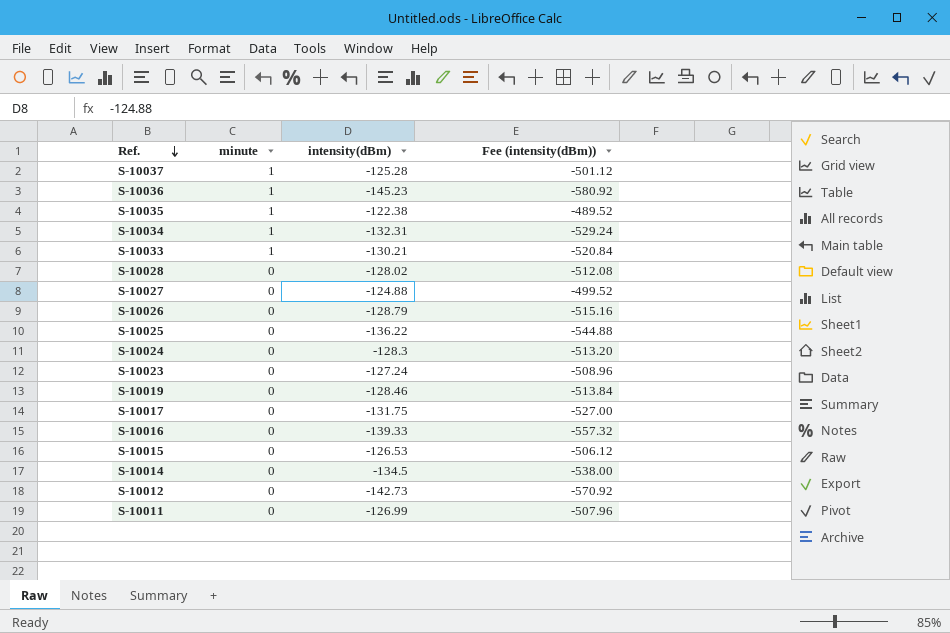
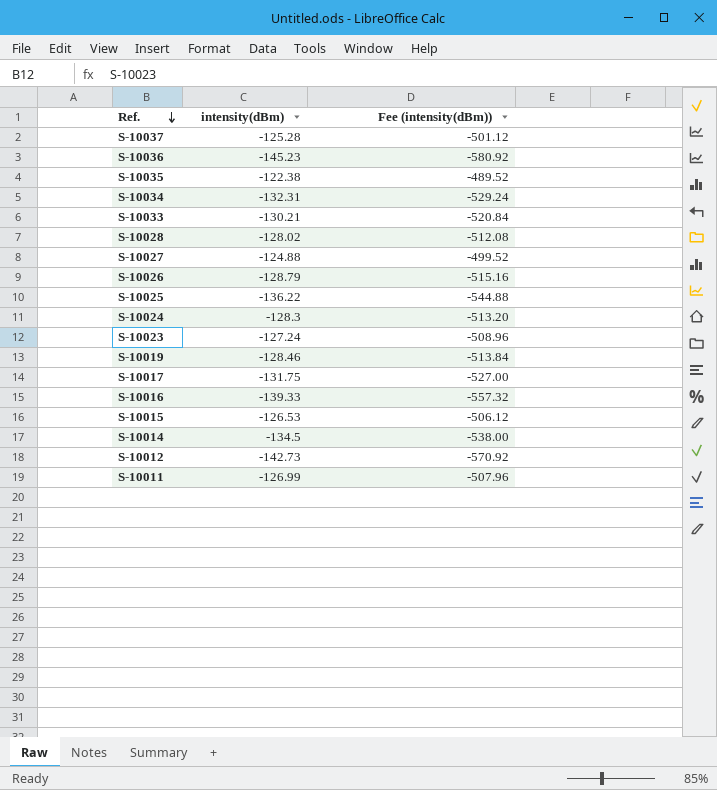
column minute | position: 2 -> none

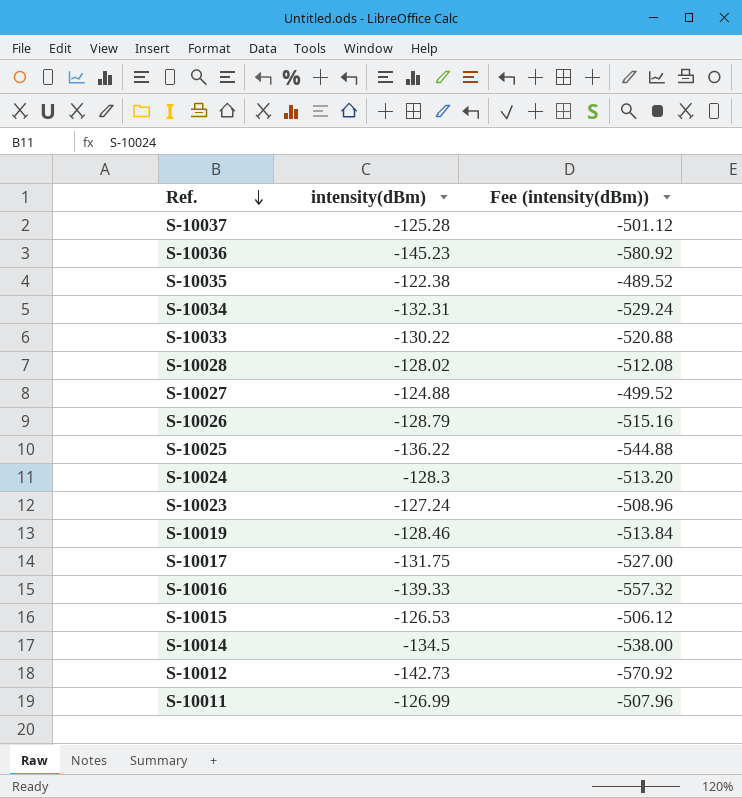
S-10033 | intensity(dBm): -130.21 -> -130.22
S-10033 | Fee (intensity(dBm)): -520.84 -> -520.88

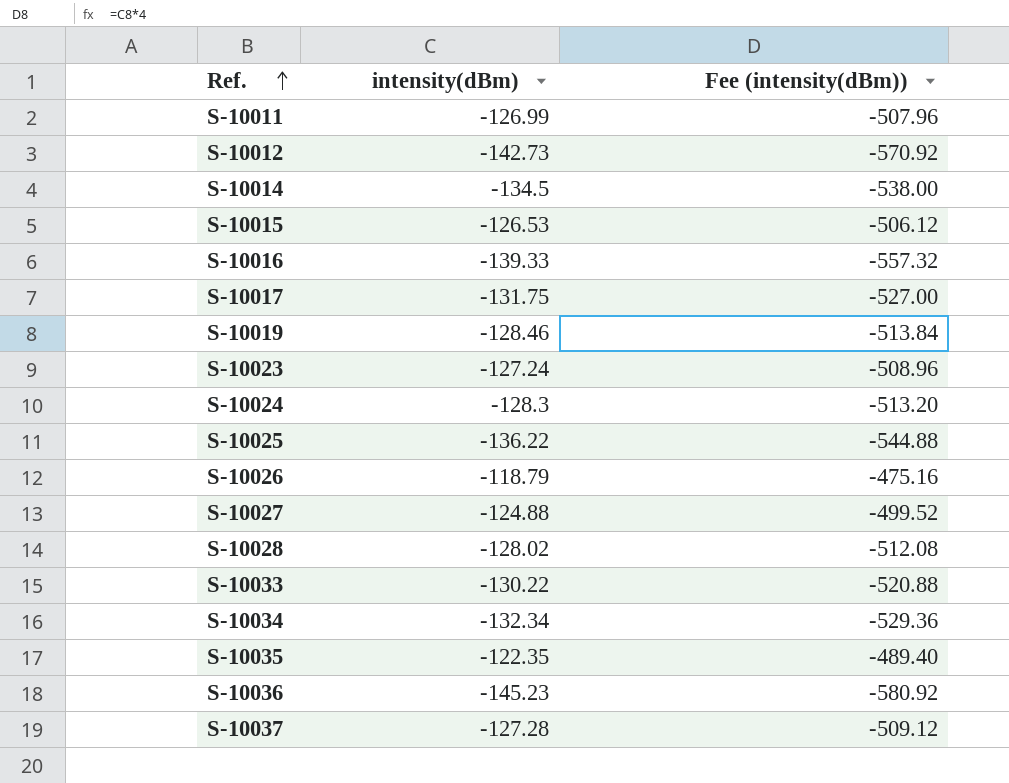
row order: Ref. descending -> Ref. ascending
S-10026 | intensity(dBm): -128.79 -> -118.79
S-10026 | Fee (intensity(dBm)): -515.16 -> -475.16
S-10034 | intensity(dBm): -132.31 -> -132.34
S-10034 | Fee (intensity(dBm)): -529.24 -> -529.36
S-10035 | intensity(dBm): -122.38 -> -122.35
S-10035 | Fee (intensity(dBm)): -489.52 -> -489.40
S-10037 | intensity(dBm): -125.28 -> -127.28
S-10037 | Fee (intensity(dBm)): -501.12 -> -509.12

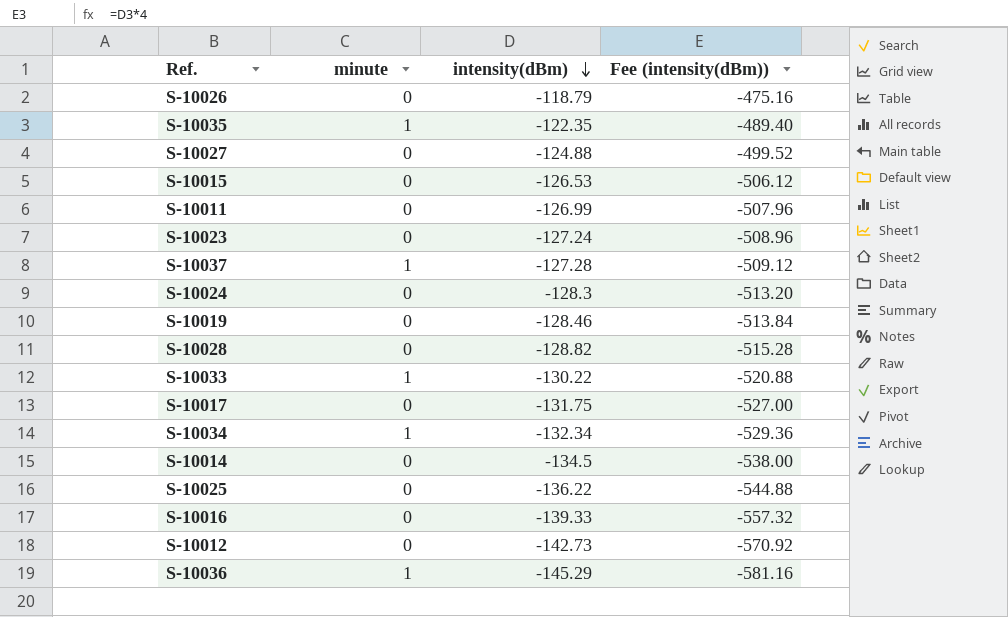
row order: Ref. ascending -> intensity(dBm) descending
column minute | position: none -> 2
S-10028 | intensity(dBm): -128.02 -> -128.82
S-10028 | Fee (intensity(dBm)): -512.08 -> -515.28
S-10036 | intensity(dBm): -145.23 -> -145.29
S-10036 | Fee (intensity(dBm)): -580.92 -> -581.16

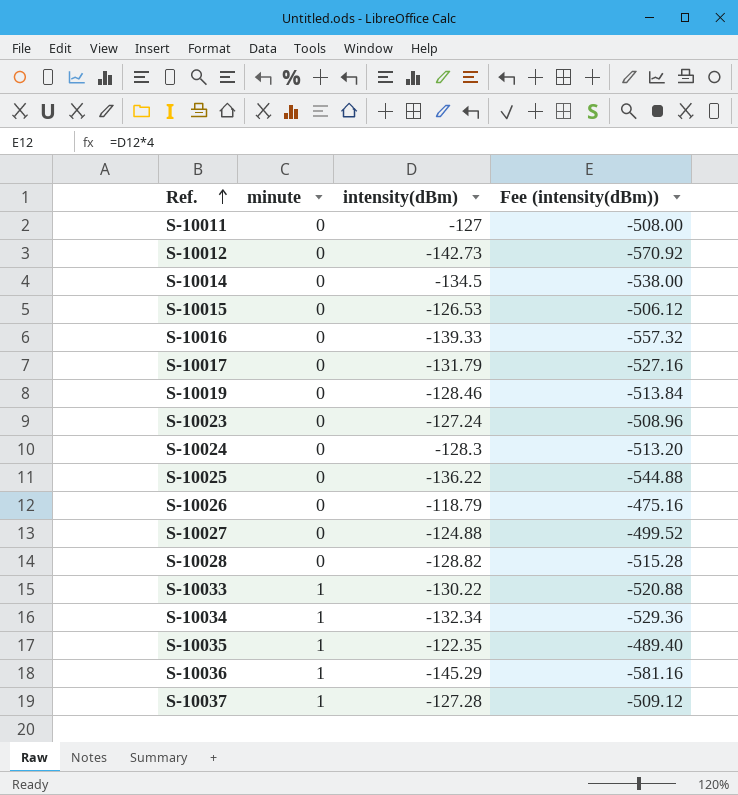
row order: intensity(dBm) descending -> Ref. ascending
S-10011 | intensity(dBm): -126.99 -> -127
S-10011 | Fee (intensity(dBm)): -507.96 -> -508.00
S-10017 | intensity(dBm): -131.75 -> -131.79
S-10017 | Fee (intensity(dBm)): -527.00 -> -527.16

